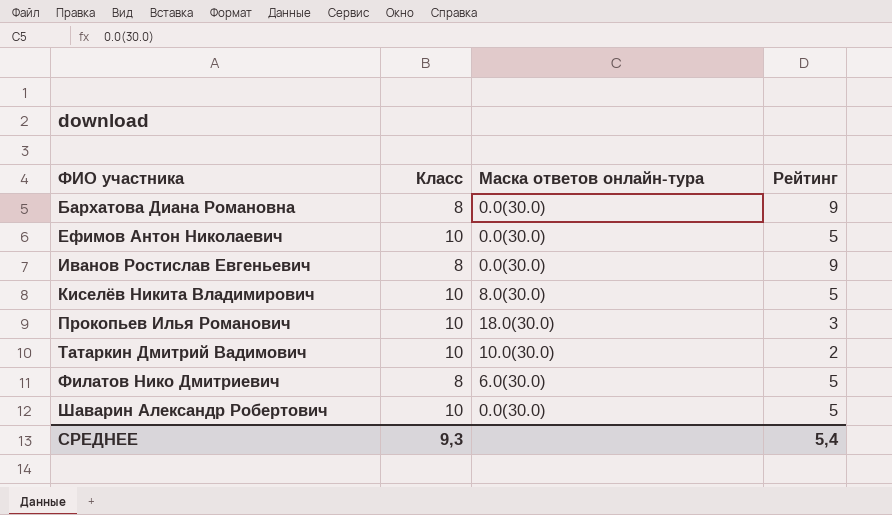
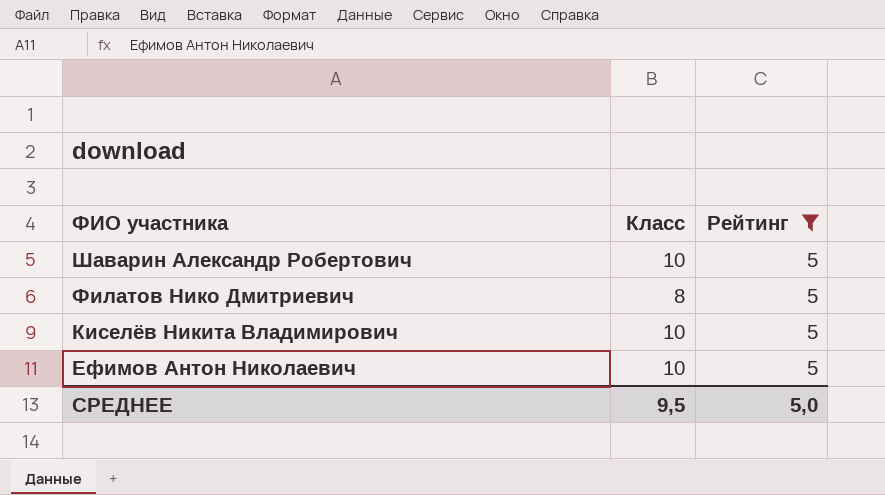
filter: none -> Рейтинг = 5
row order: ФИО участника ascending -> ФИО участника descending
column Маска ответов онлайн-тура | position: 3 -> none
СРЕДНЕЕ | Класс: 9,3 -> 9,5
СРЕДНЕЕ | Рейтинг: 5,4 -> 5,0

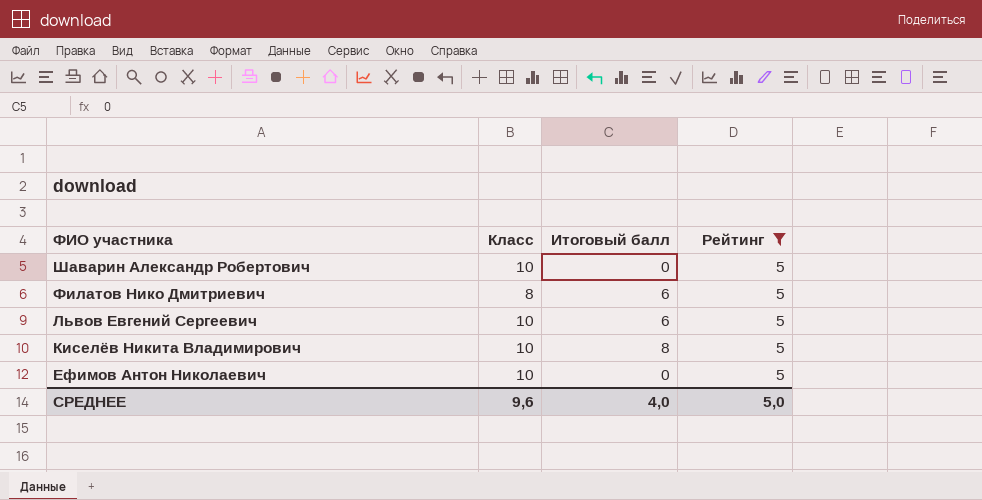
column Итоговый балл | position: none -> 3
row Львов Евгений Сергеевич: none -> 10 | 6 | 5
СРЕДНЕЕ | Класс: 9,5 -> 9,6

